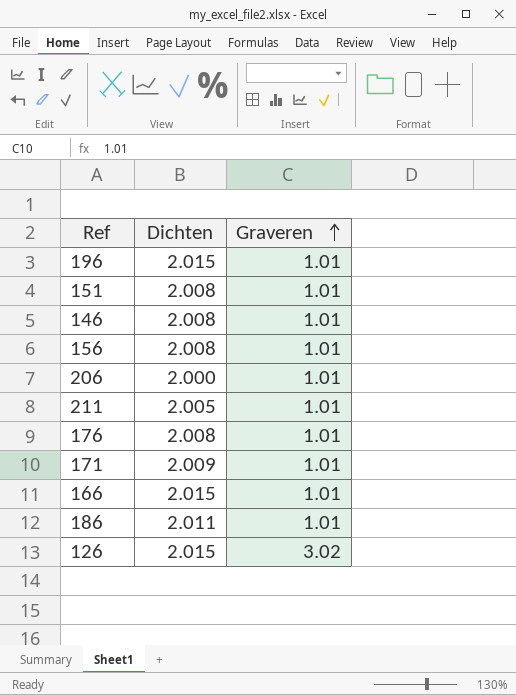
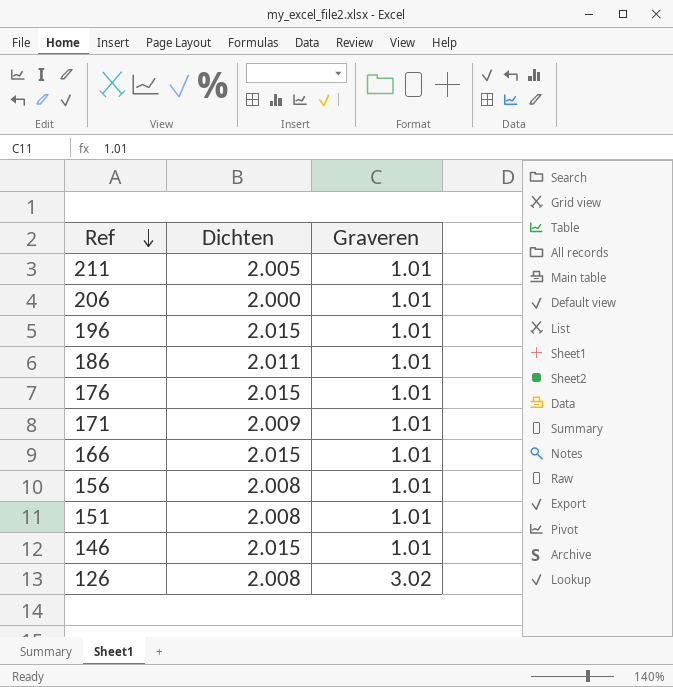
row order: Graveren ascending -> Ref descending
176 | Dichten: 2.008 -> 2.015
146 | Dichten: 2.008 -> 2.015
126 | Dichten: 2.015 -> 2.008

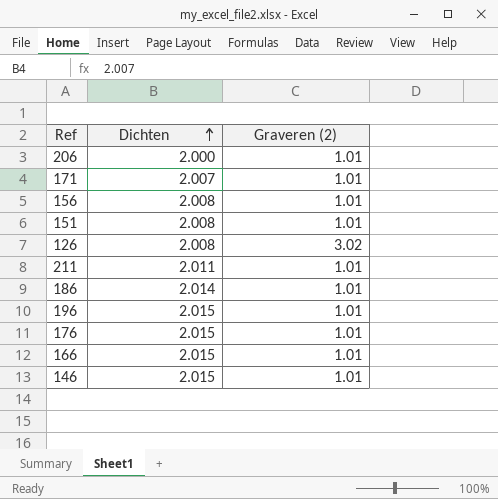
row order: Ref descending -> Dichten ascending
column name: Graveren -> Graveren (2)
171 | Dichten: 2.009 -> 2.007
211 | Dichten: 2.005 -> 2.011
186 | Dichten: 2.011 -> 2.014

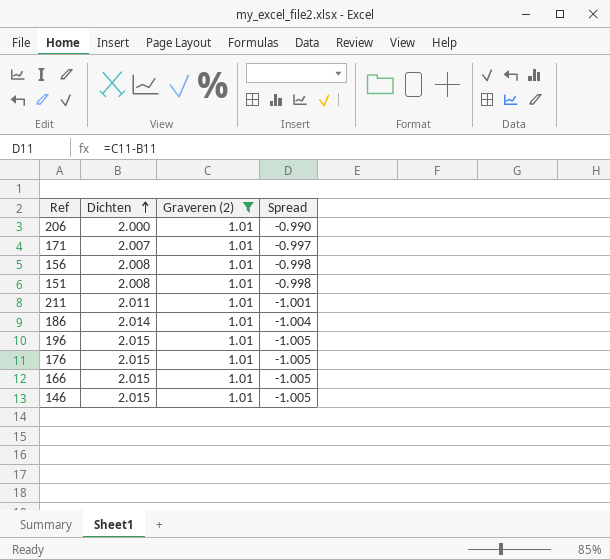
filter: none -> Graveren (2) = 1.01
column Spread | formula: none -> [Graveren (2)] - [Dichten]

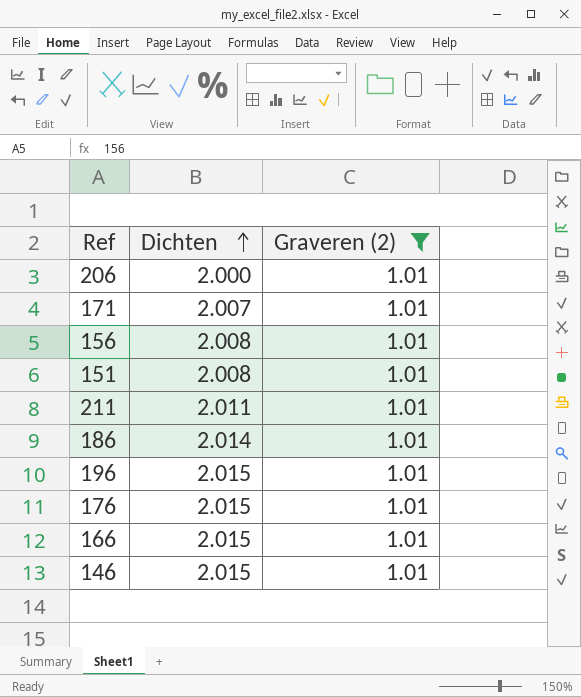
column Spread | formula: [Graveren (2)] - [Dichten] -> none

